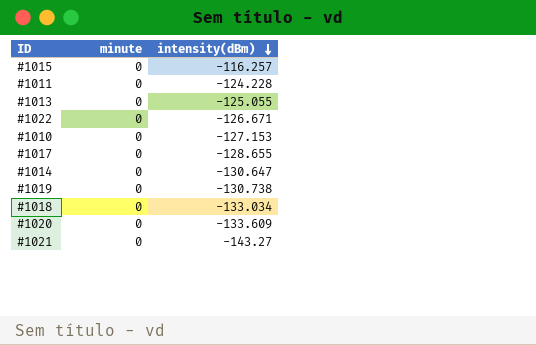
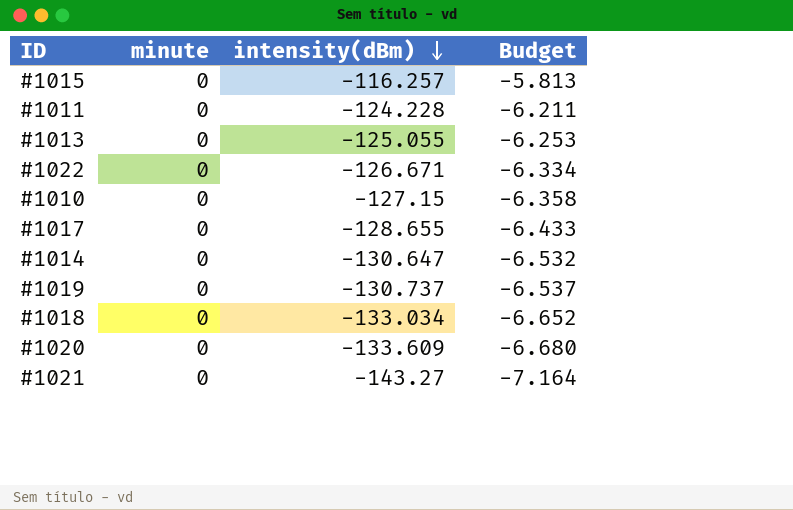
column Budget | formula: none -> [intensity(dBm)] * 0.05
#1010 | intensity(dBm): -127.153 -> -127.15
#1019 | intensity(dBm): -130.738 -> -130.737

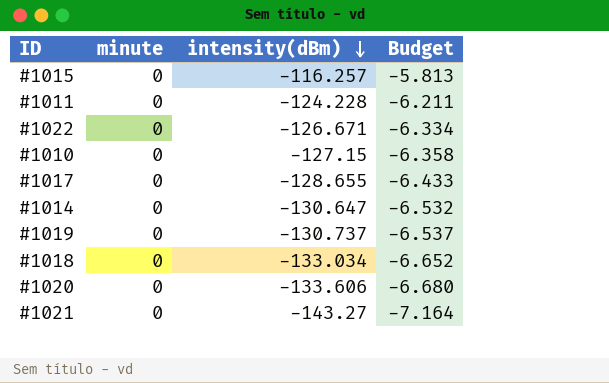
row #1013: 0 | -125.055 | -6.253 -> none
#1020 | intensity(dBm): -133.609 -> -133.606

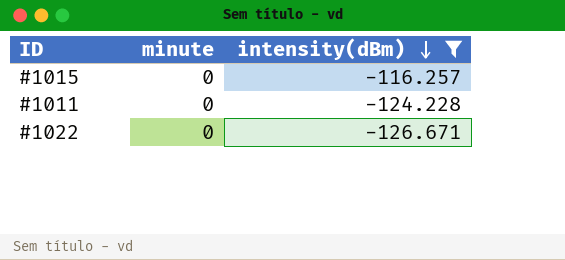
filter: none -> intensity(dBm) >= -126.671
column Budget | formula: [intensity(dBm)] * 0.05 -> none

